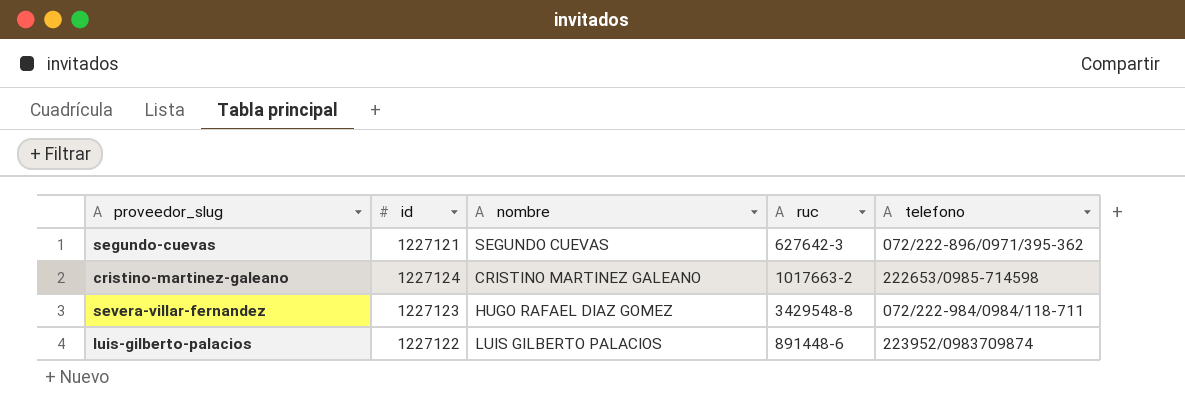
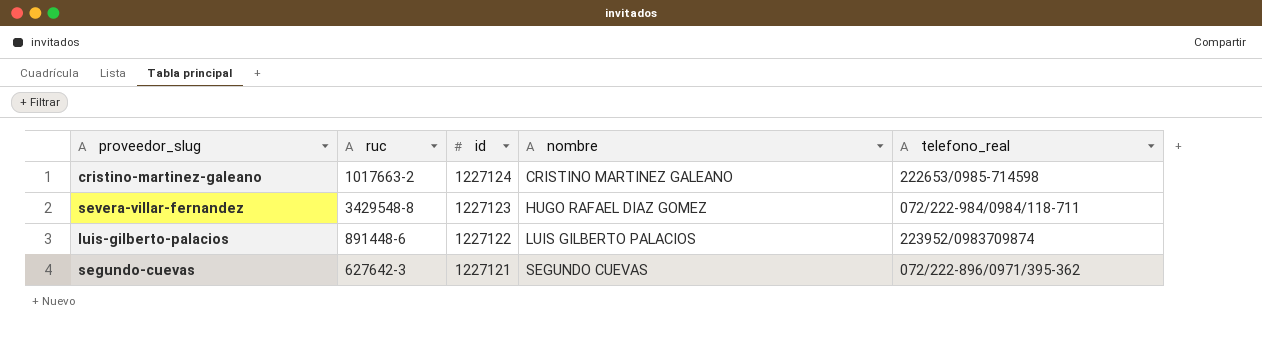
row order: none -> id descending
column ruc | position: 4 -> 2
column name: telefono -> telefono_real

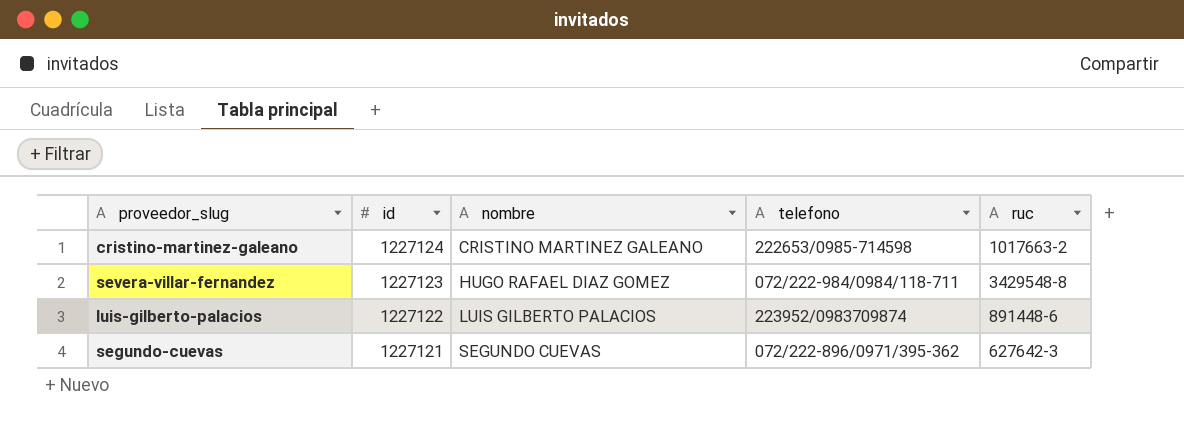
column name: telefono_real -> telefono
column ruc | position: 2 -> 5

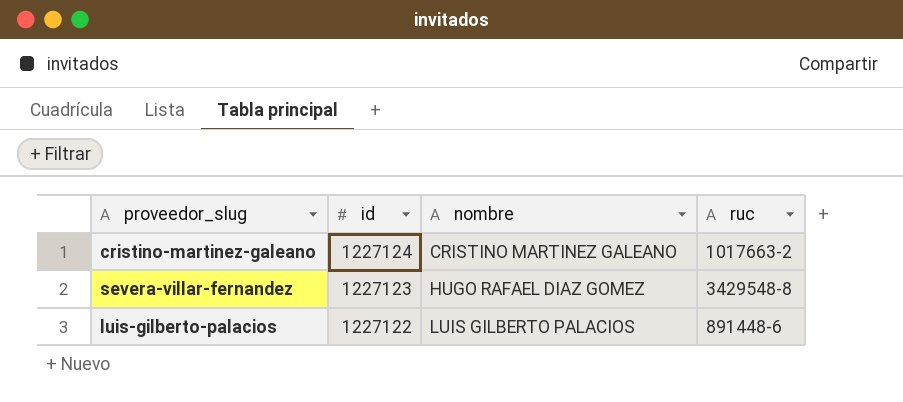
column telefono | position: 4 -> none
row segundo-cuevas: 1227121 | SEGUNDO CUEVAS | 072/222-896/0971/395-362 | 627642-3 -> none

